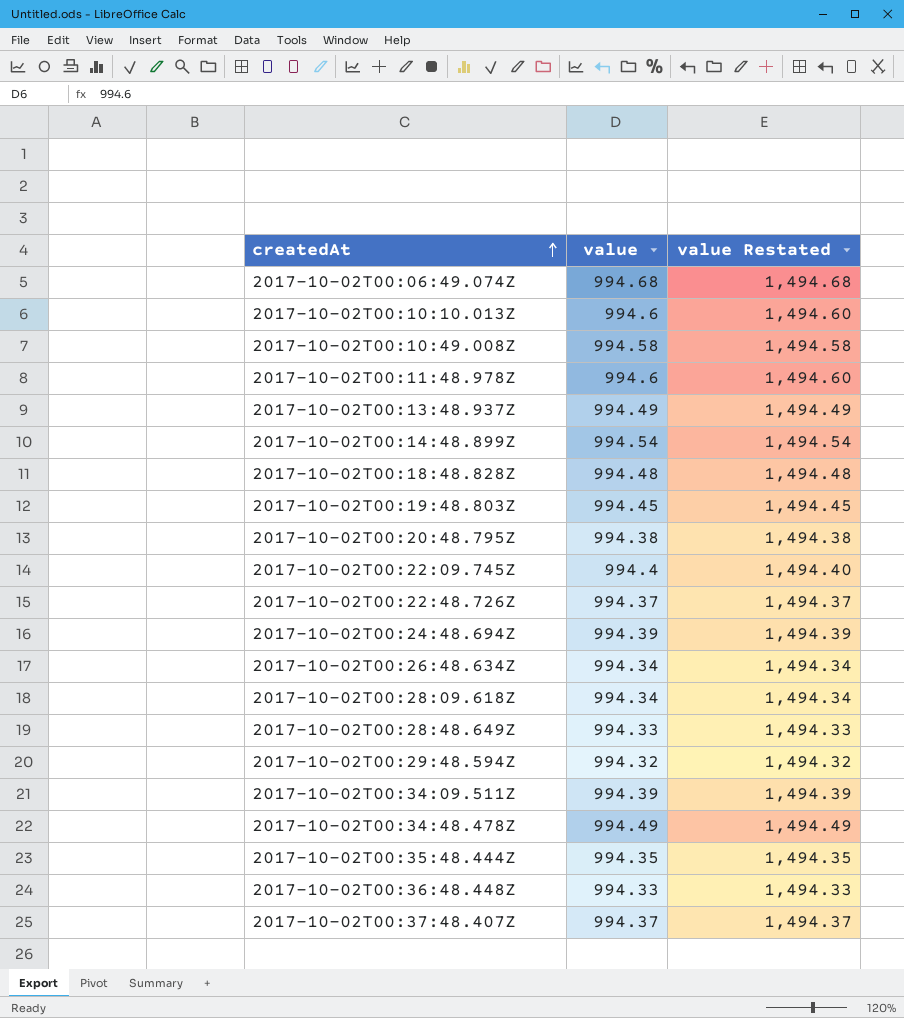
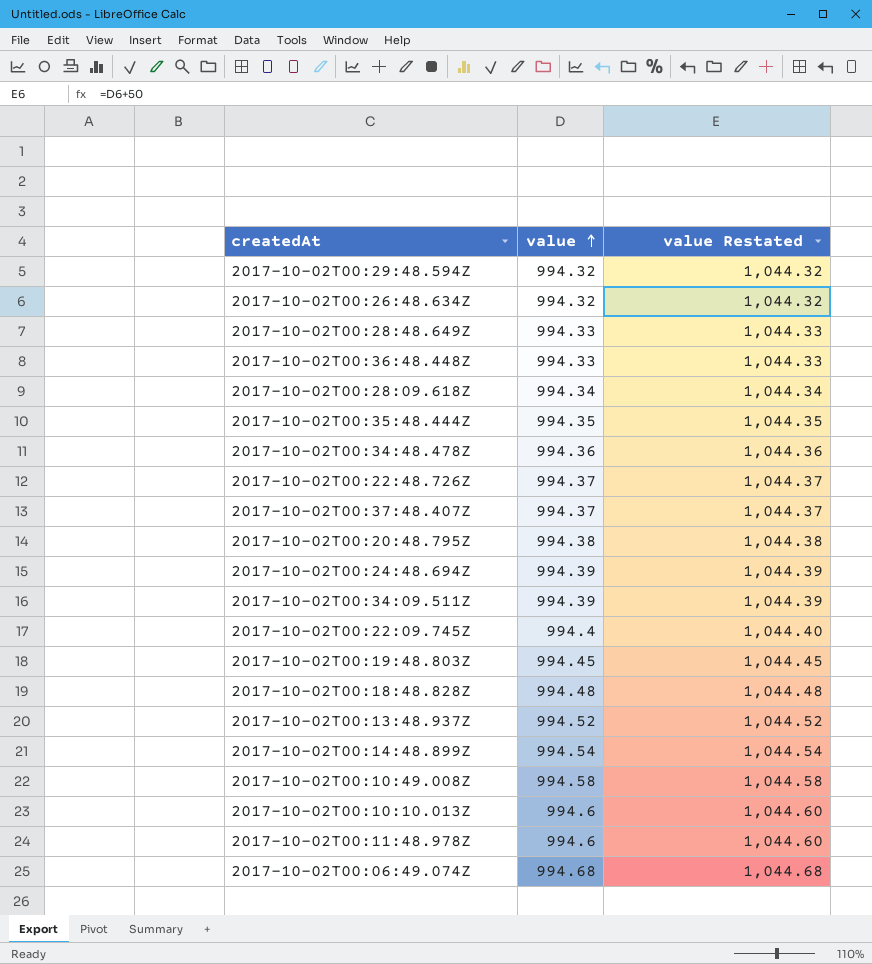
row order: createdAt ascending -> value ascending
column value Restated | formula: [value] + 500 -> [value] + 50
2017-10-02T00:26:48.634Z | value: 994.34 -> 994.32
2017-10-02T00:34:48.478Z | value: 994.49 -> 994.36
2017-10-02T00:13:48.937Z | value: 994.49 -> 994.52

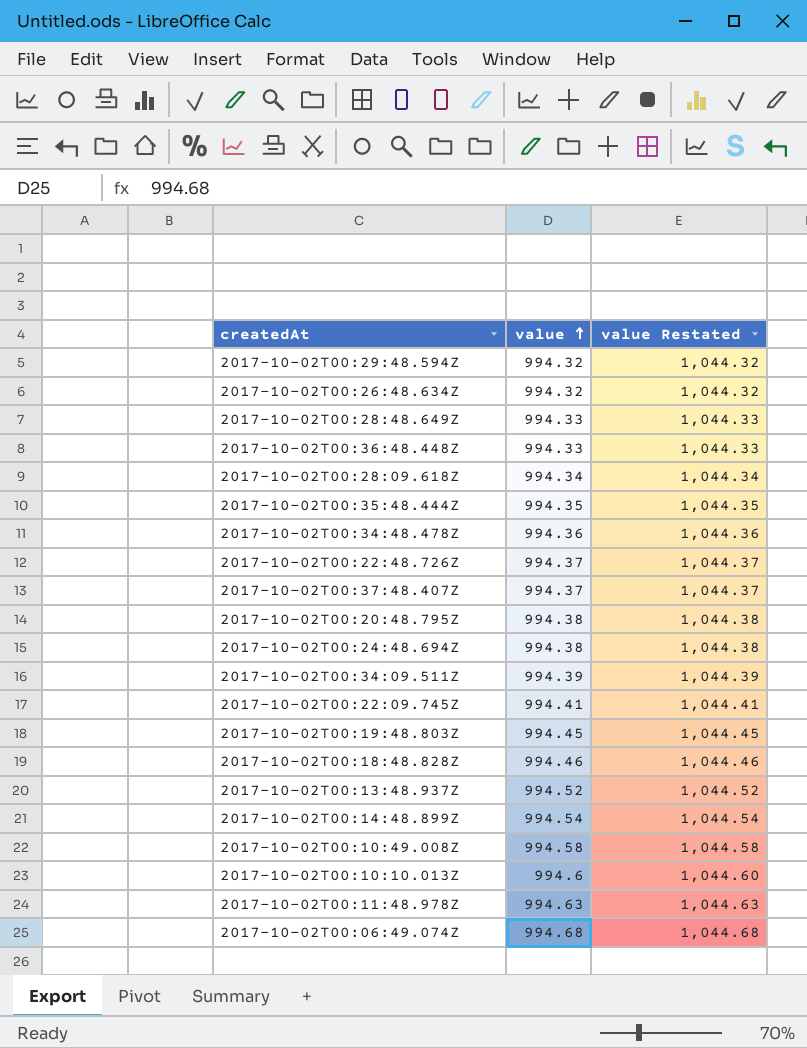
2017-10-02T00:24:48.694Z | value: 994.39 -> 994.38
2017-10-02T00:24:48.694Z | value Restated: 1,044.39 -> 1,044.38
2017-10-02T00:22:09.745Z | value: 994.4 -> 994.41
2017-10-02T00:22:09.745Z | value Restated: 1,044.40 -> 1,044.41
2017-10-02T00:18:48.828Z | value: 994.48 -> 994.46
2017-10-02T00:18:48.828Z | value Restated: 1,044.48 -> 1,044.46
2017-10-02T00:11:48.978Z | value: 994.6 -> 994.63
2017-10-02T00:11:48.978Z | value Restated: 1,044.60 -> 1,044.63

